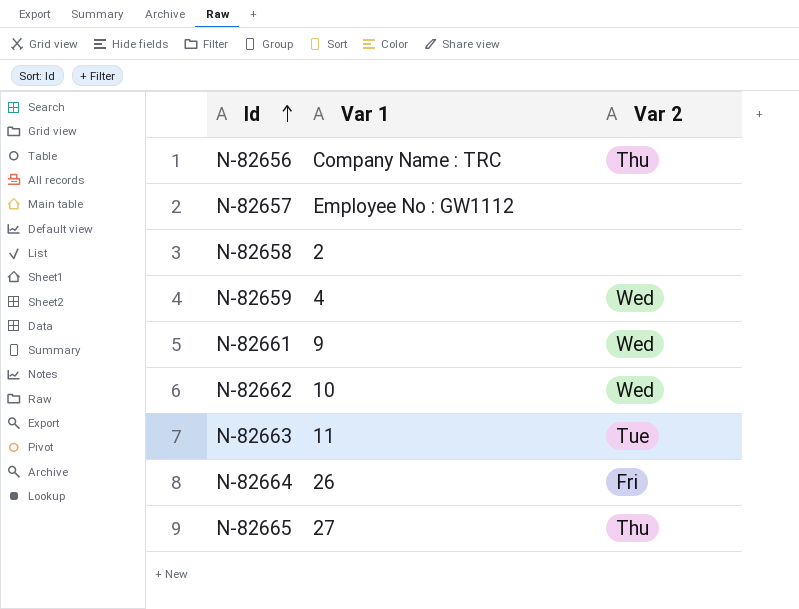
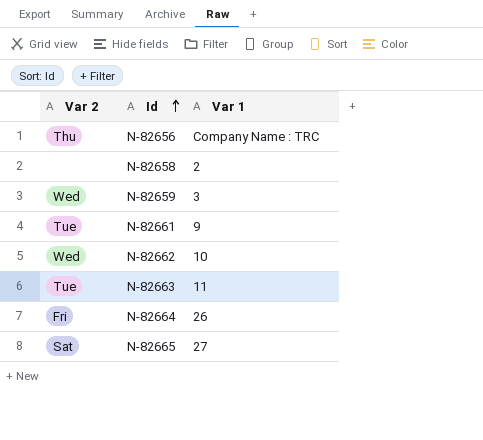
column Var 2 | position: 3 -> 1
row N-82657: Employee No : GW1112 | none -> none
N-82659 | Var 1: 4 -> 3
N-82661 | Var 2: Wed -> Tue
N-82665 | Var 2: Thu -> Sat

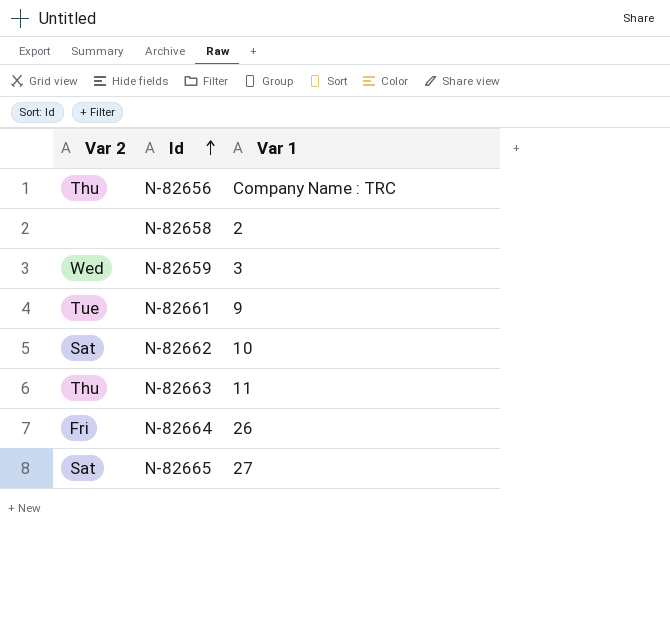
N-82662 | Var 2: Wed -> Sat
N-82663 | Var 2: Tue -> Thu

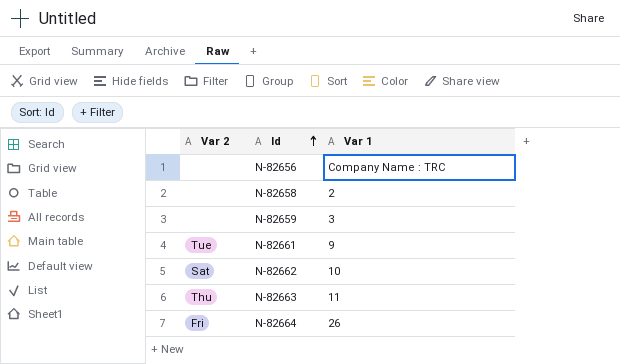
row N-82665: Sat | 27 -> none
N-82656 | Var 2: Thu -> none
N-82659 | Var 2: Wed -> none

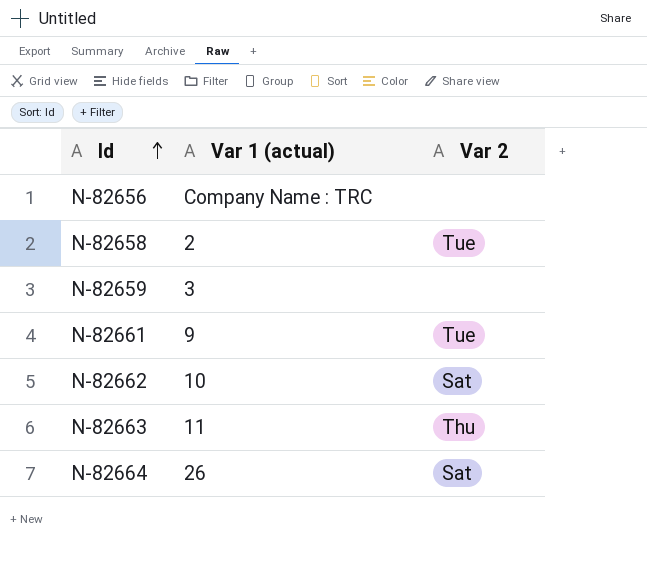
column name: Var 1 -> Var 1 (actual)
column Var 2 | position: 1 -> 3
N-82658 | Var 2: none -> Tue
N-82664 | Var 2: Fri -> Sat

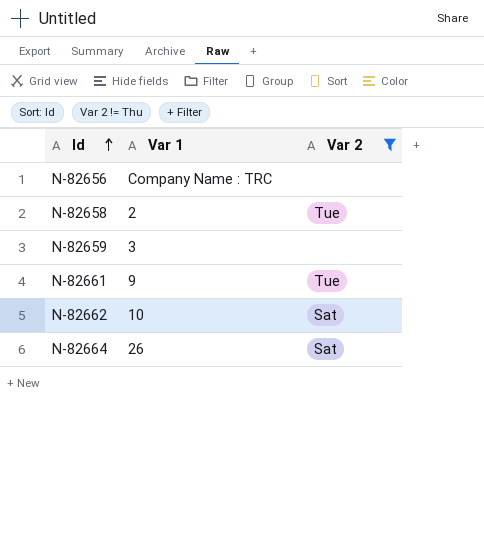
filter: none -> Var 2 != Thu
column name: Var 1 (actual) -> Var 1

